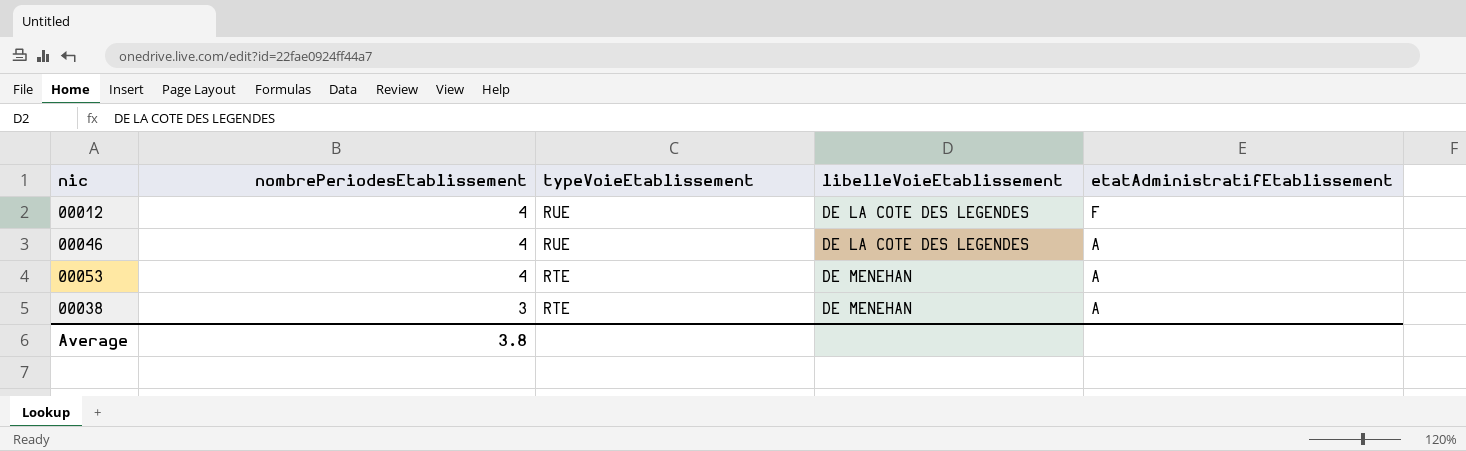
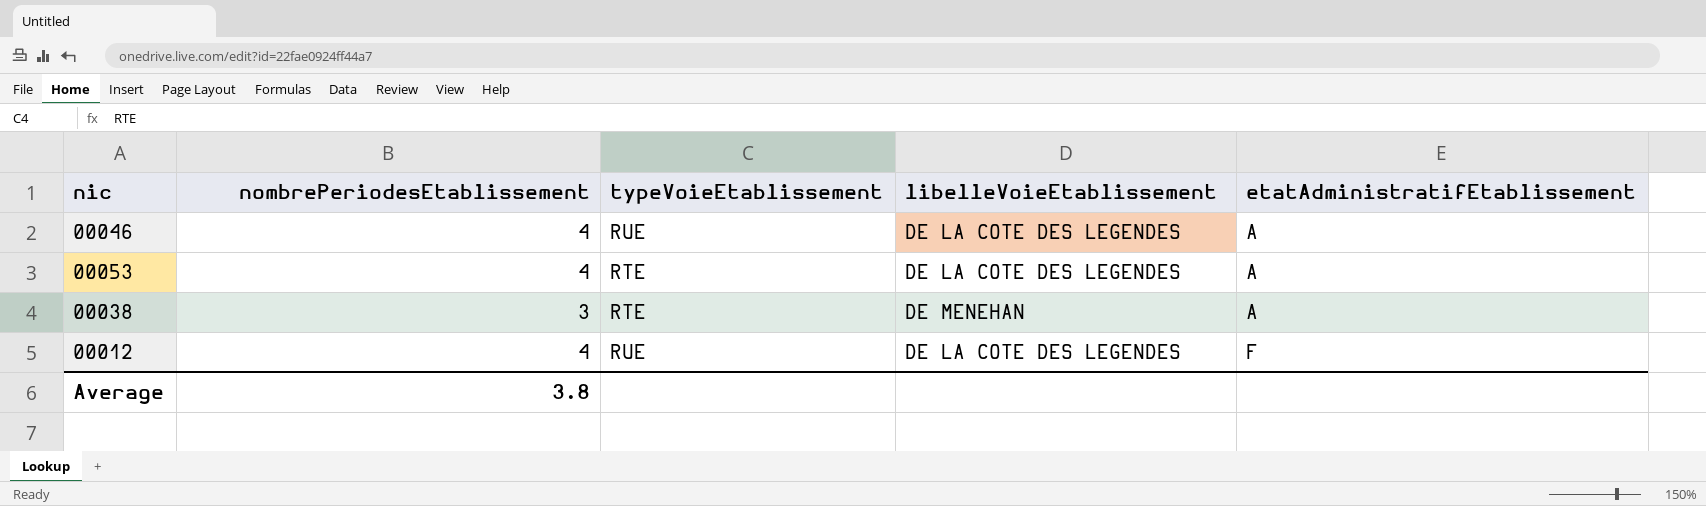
row order: nombrePeriodesEtablissement descending -> etatAdministratifEtablissement ascending
00053 | libelleVoieEtablissement: DE MENEHAN -> DE LA COTE DES LEGENDES

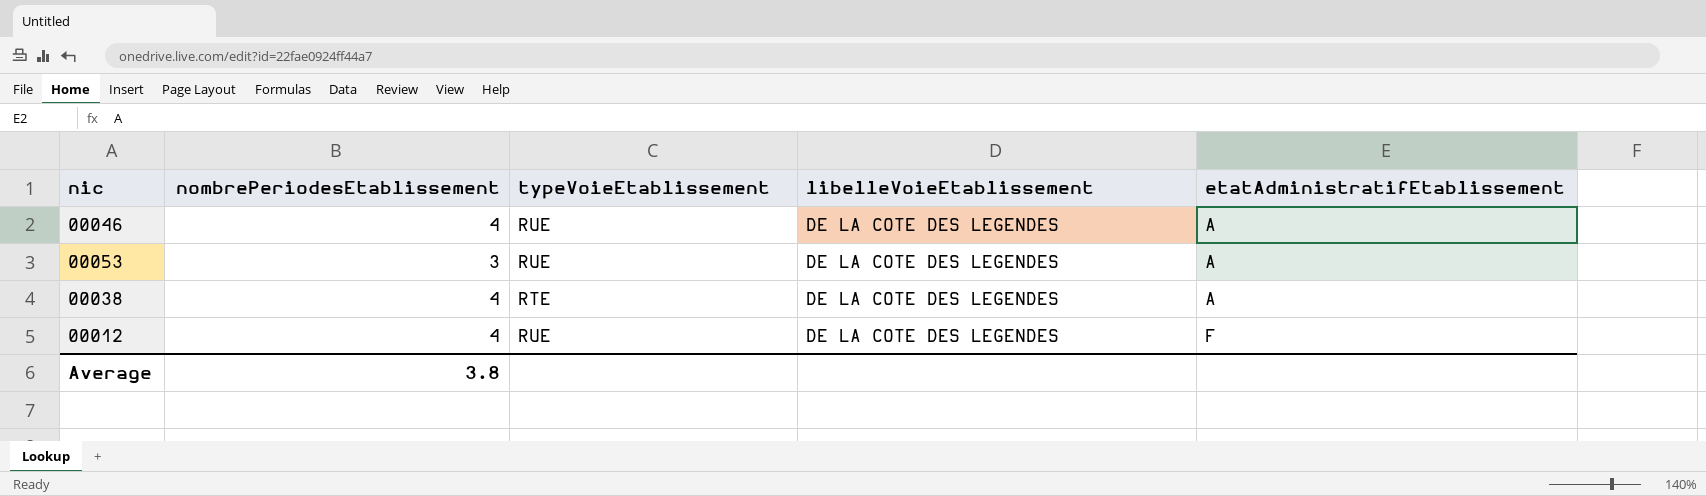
00053 | nombrePeriodesEtablissement: 4 -> 3
00053 | typeVoieEtablissement: RTE -> RUE
00038 | nombrePeriodesEtablissement: 3 -> 4
00038 | libelleVoieEtablissement: DE MENEHAN -> DE LA COTE DES LEGENDES

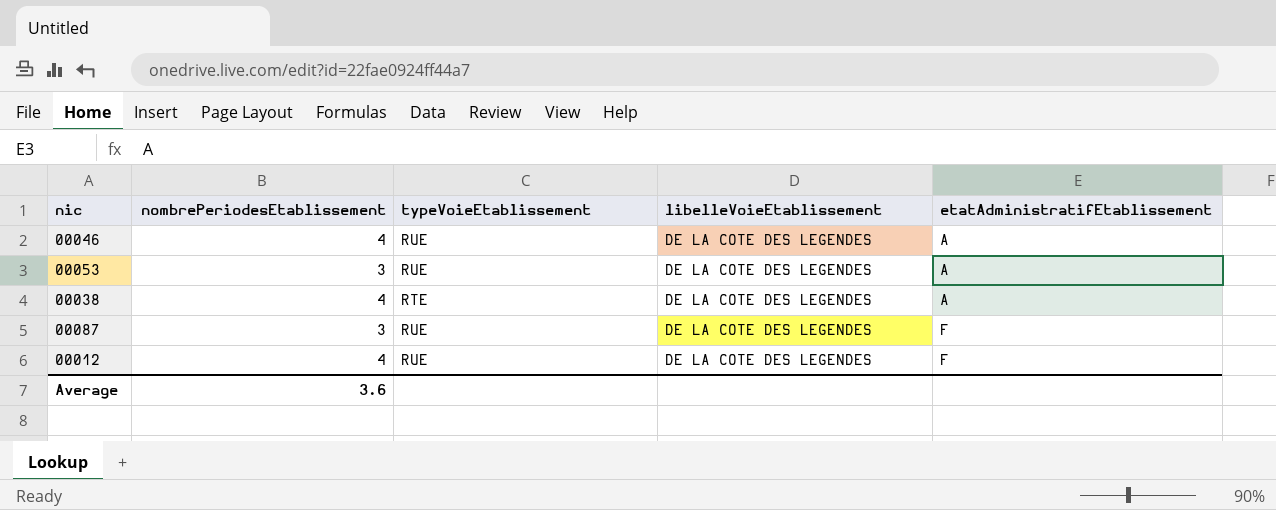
row 00087: none -> 3 | RUE | DE LA COTE DES LEGENDES | F
Average | nombrePeriodesEtablissement: 3.8 -> 3.6

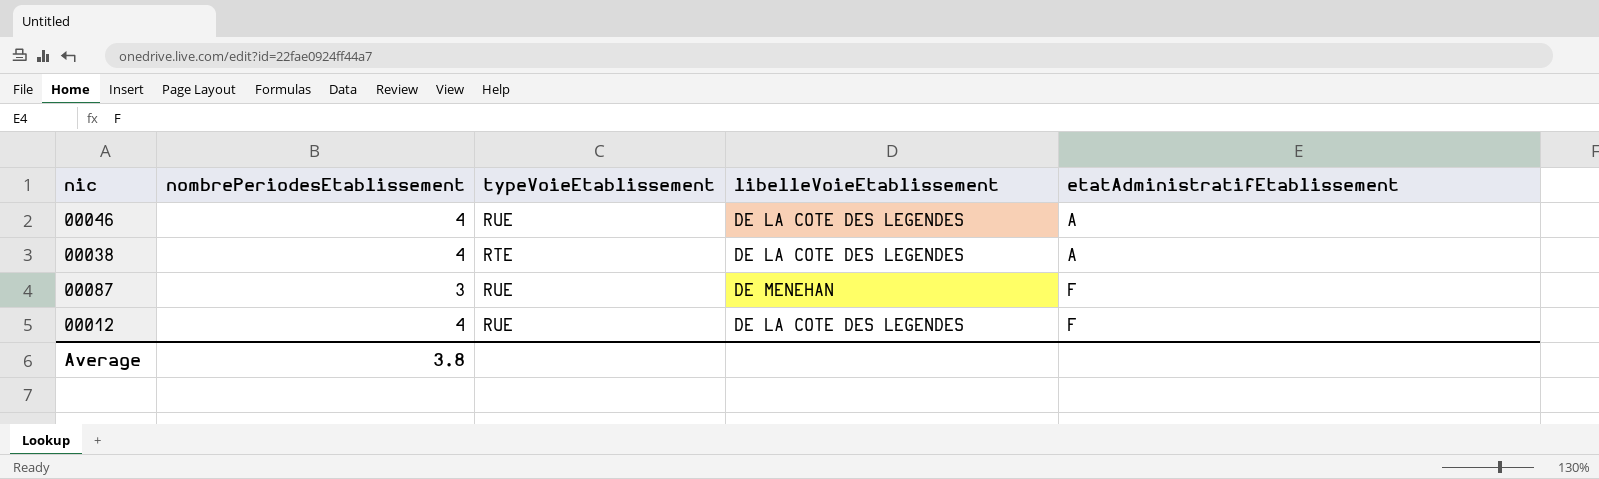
row 00053: 3 | RUE | DE LA COTE DES LEGENDES | A -> none
00087 | libelleVoieEtablissement: DE LA COTE DES LEGENDES -> DE MENEHAN
Average | nombrePeriodesEtablissement: 3.6 -> 3.8

